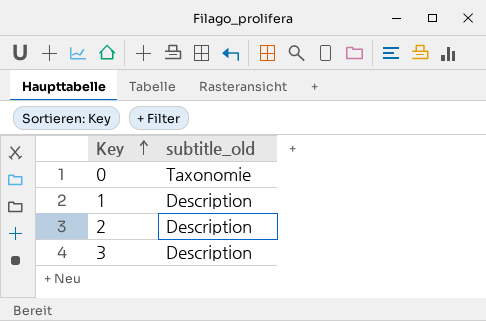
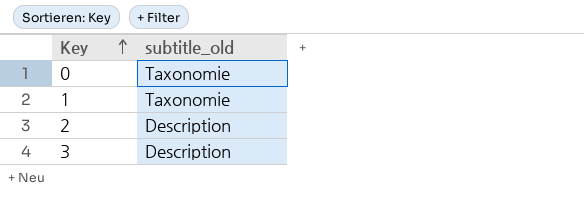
1 | subtitle_old: Description -> Taxonomie

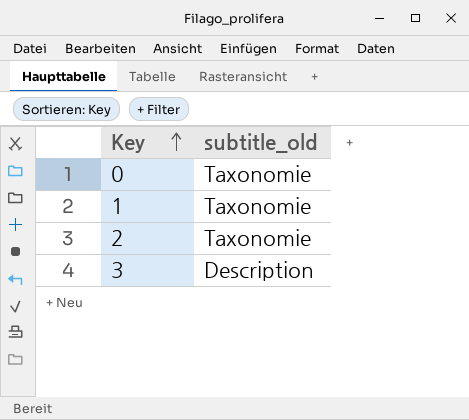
2 | subtitle_old: Description -> Taxonomie

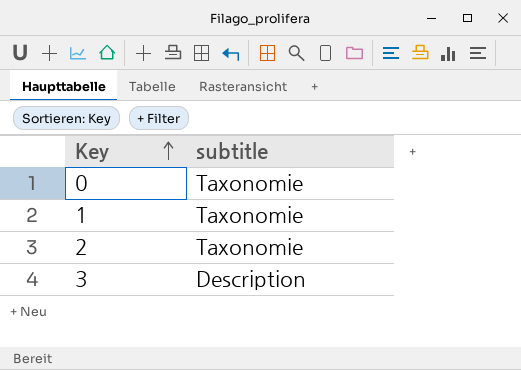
column name: subtitle_old -> subtitle

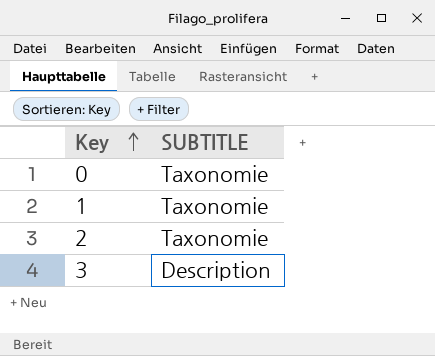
column name: subtitle -> SUBTITLE

